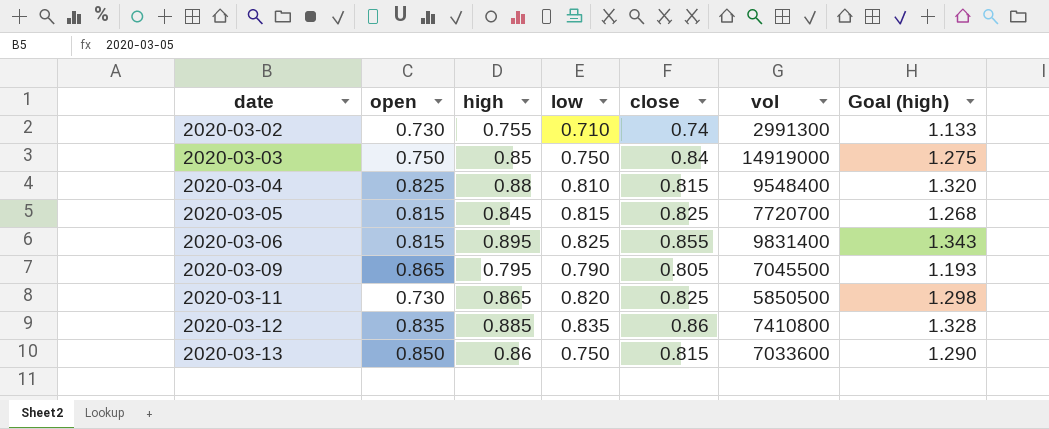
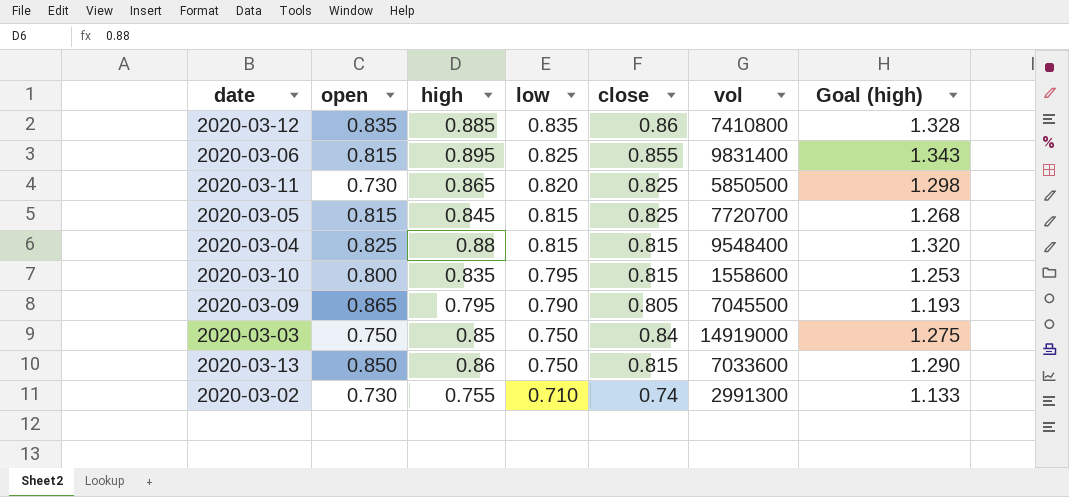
row order: date ascending -> low descending
2020-03-04 | low: 0.810 -> 0.815
row 2020-03-10: none -> 0.800 | 0.835 | 0.795 | 0.815 | 1558600 | 1.253

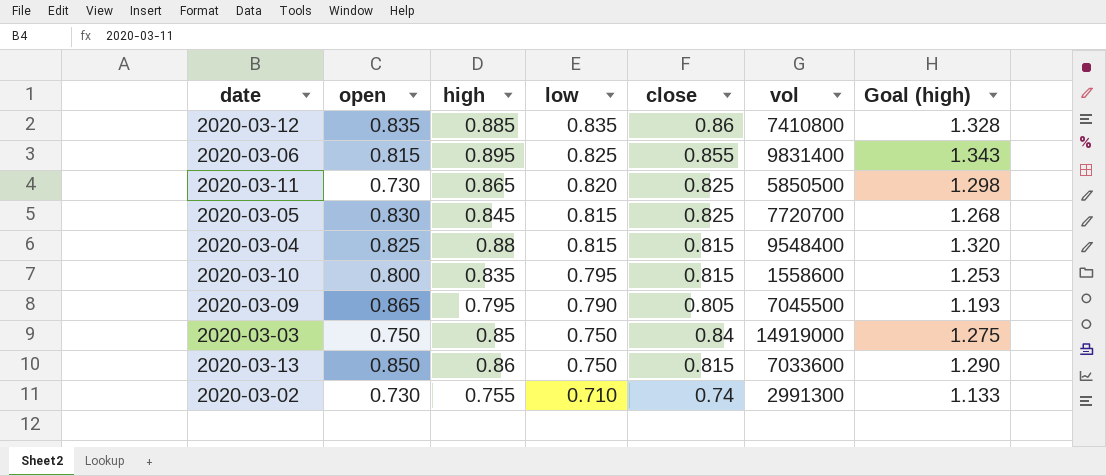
2020-03-05 | open: 0.815 -> 0.830

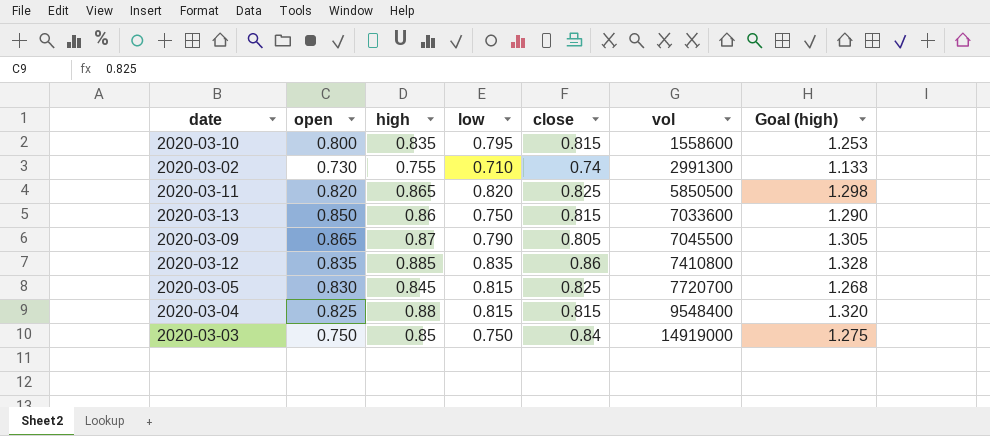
row order: low descending -> vol ascending
row 2020-03-06: 0.815 | 0.895 | 0.825 | 0.855 | 9831400 | 1.343 -> none
2020-03-11 | open: 0.730 -> 0.820
2020-03-09 | high: 0.795 -> 0.87
2020-03-09 | Goal (high): 1.193 -> 1.305

